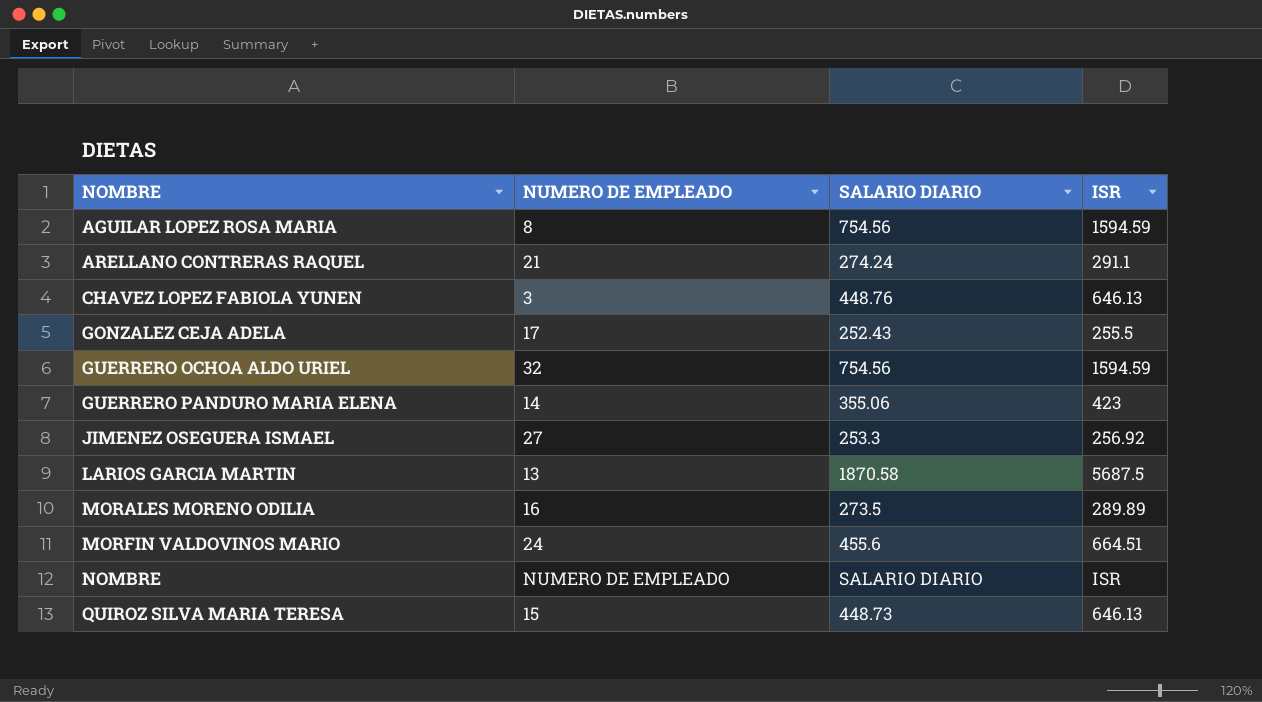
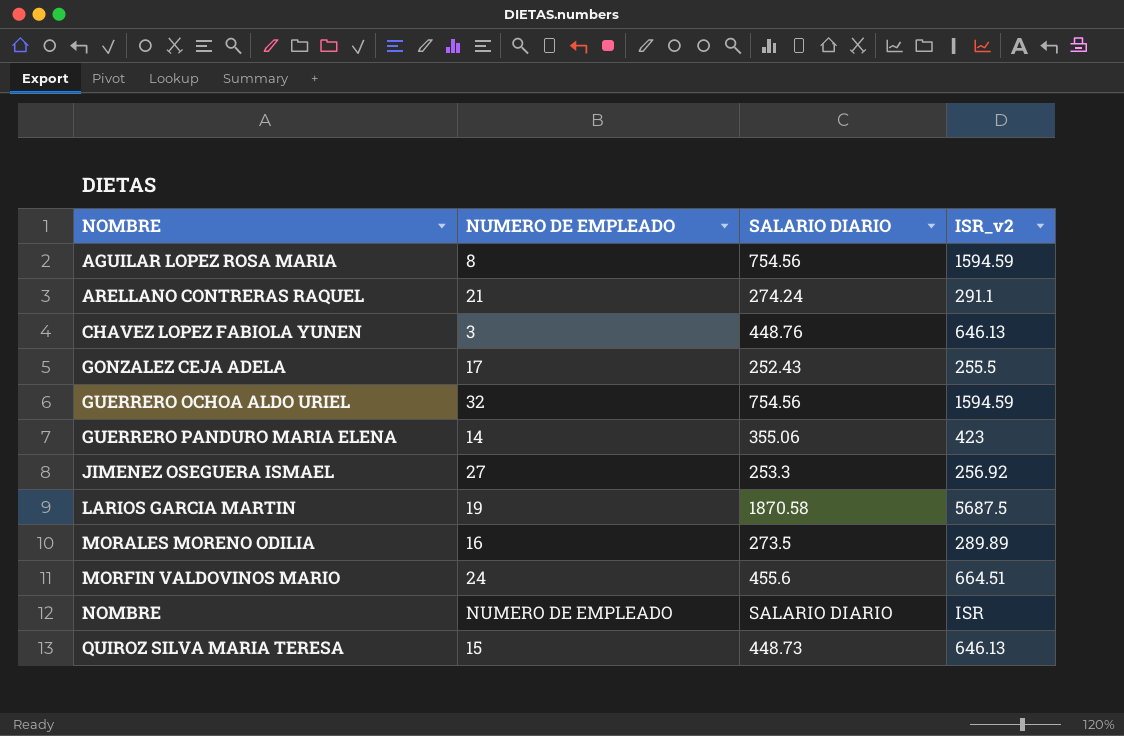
column name: ISR -> ISR_v2
LARIOS GARCIA MARTIN | NUMERO DE EMPLEADO: 13 -> 19

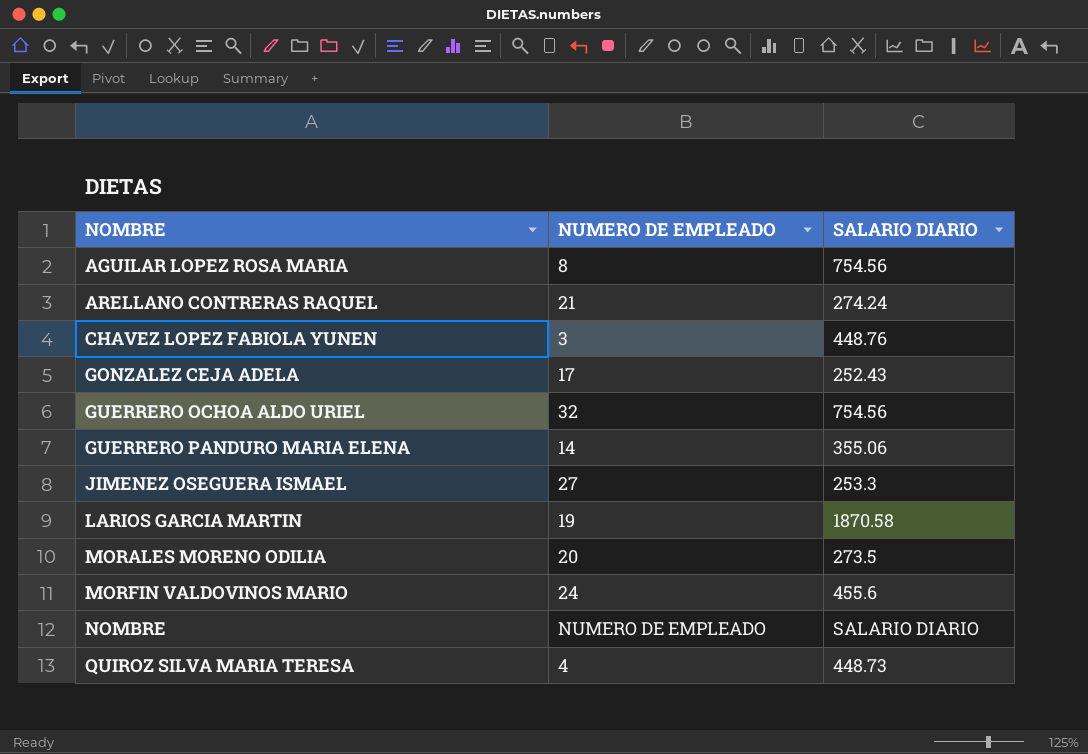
column ISR_v2 | position: 4 -> none
MORALES MORENO ODILIA | NUMERO DE EMPLEADO: 16 -> 20
QUIROZ SILVA MARIA TERESA | NUMERO DE EMPLEADO: 15 -> 4

